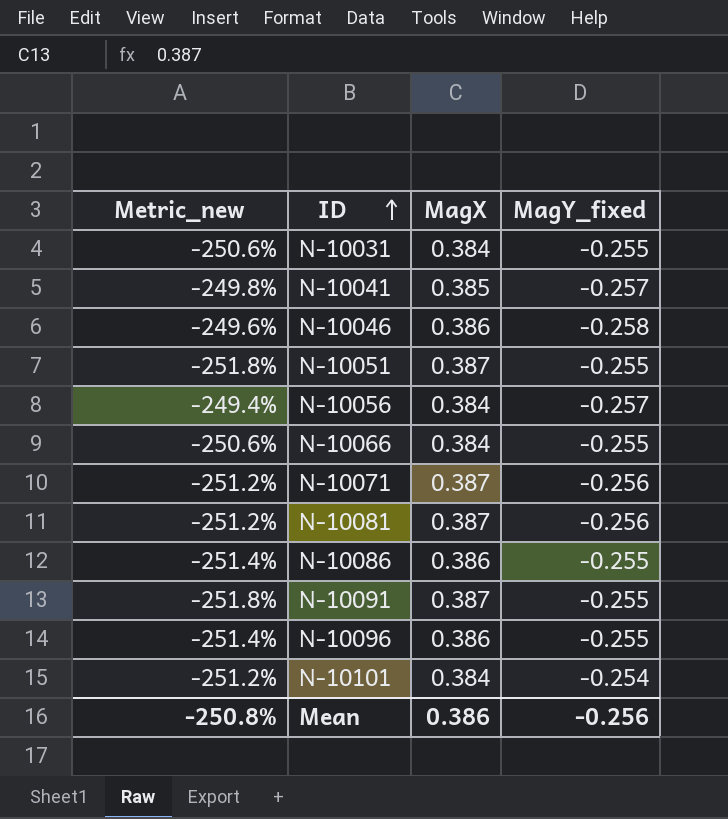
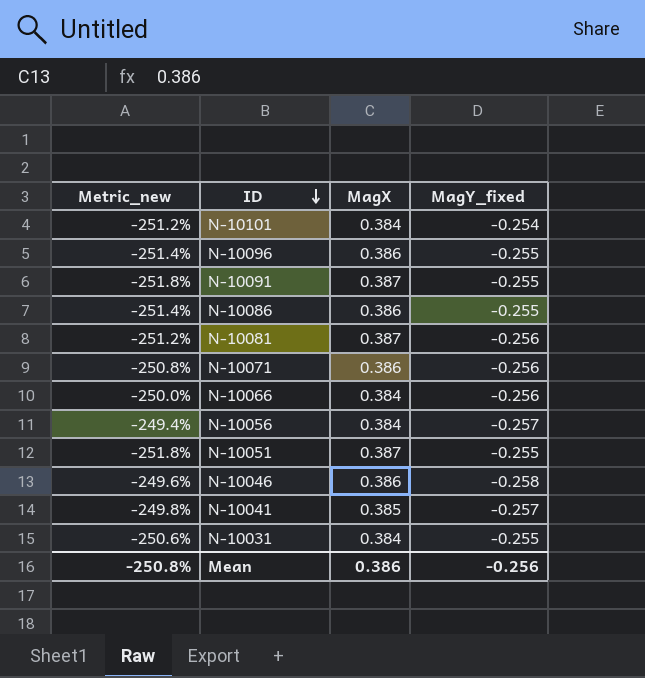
row order: ID ascending -> ID descending
N-10071 | Metric_new: -251.2% -> -250.8%
N-10071 | MagX: 0.387 -> 0.386
N-10066 | Metric_new: -250.6% -> -250.0%
N-10066 | MagY_fixed: -0.255 -> -0.256

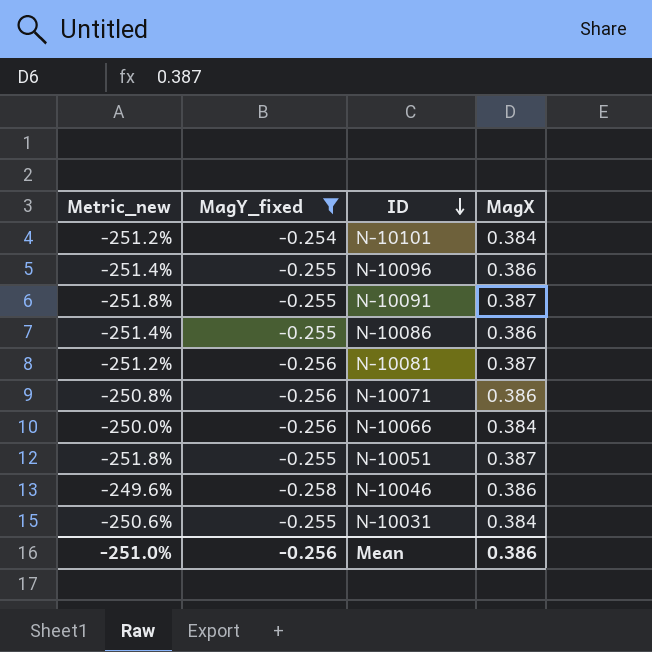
filter: none -> MagY_fixed != -0.257
column MagY_fixed | position: 4 -> 2
Mean | Metric_new: -250.8% -> -251.0%

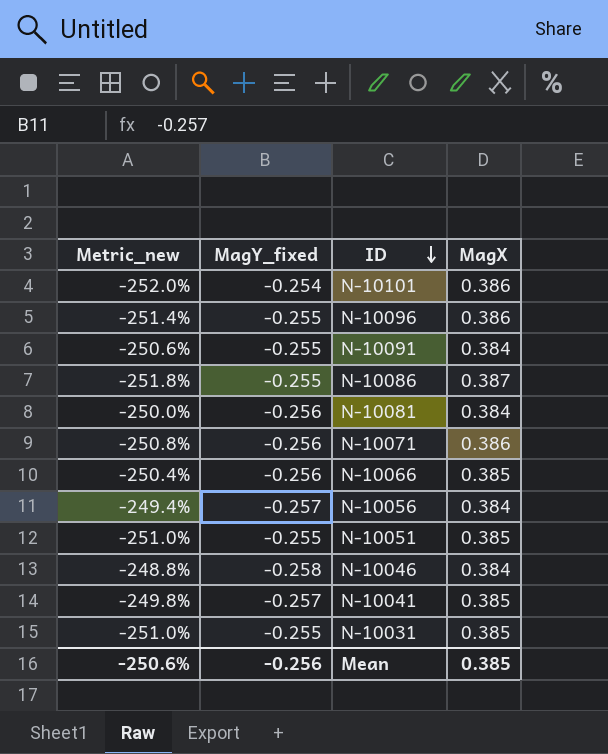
filter: MagY_fixed != -0.257 -> none
N-10101 | Metric_new: -251.2% -> -252.0%
N-10101 | MagX: 0.384 -> 0.386
N-10091 | Metric_new: -251.8% -> -250.6%
N-10091 | MagX: 0.387 -> 0.384
N-10086 | Metric_new: -251.4% -> -251.8%
N-10086 | MagX: 0.386 -> 0.387
N-10081 | Metric_new: -251.2% -> -250.0%
N-10081 | MagX: 0.387 -> 0.384
N-10066 | Metric_new: -250.0% -> -250.4%
N-10066 | MagX: 0.384 -> 0.385
N-10051 | Metric_new: -251.8% -> -251.0%
N-10051 | MagX: 0.387 -> 0.385
N-10046 | Metric_new: -249.6% -> -248.8%
N-10046 | MagX: 0.386 -> 0.384
N-10031 | Metric_new: -250.6% -> -251.0%
N-10031 | MagX: 0.384 -> 0.385
Mean | Metric_new: -251.0% -> -250.6%
Mean | MagX: 0.386 -> 0.385

